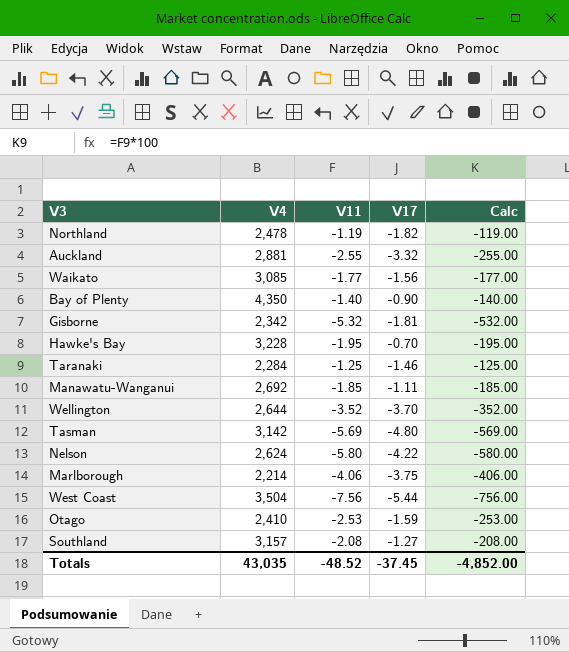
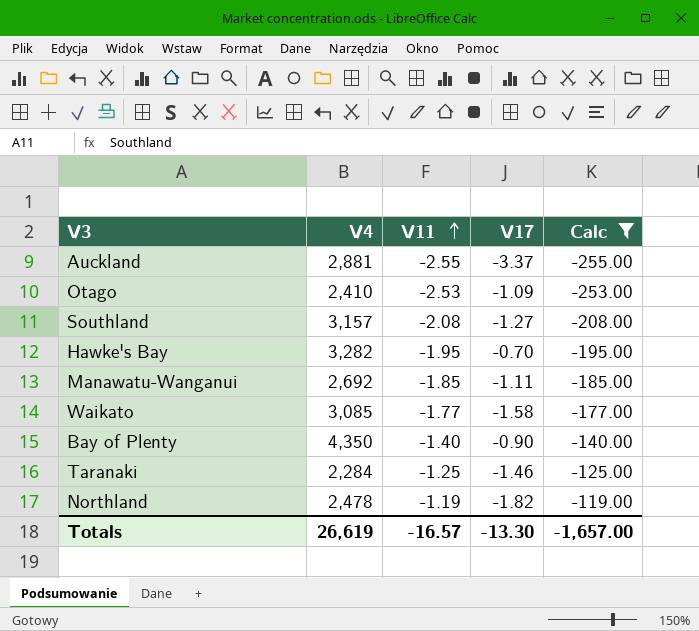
filter: none -> Calc >= -255.00
row order: none -> V11 ascending
Auckland | V17: -3.32 -> -3.37
Otago | V17: -1.59 -> -1.09
Hawke's Bay | V4: 3,228 -> 3,282
Waikato | V17: -1.56 -> -1.58
Totals | V4: 43,035 -> 26,619
Totals | V11: -48.52 -> -16.57
Totals | V17: -37.45 -> -13.30
Totals | Calc: -4,852.00 -> -1,657.00

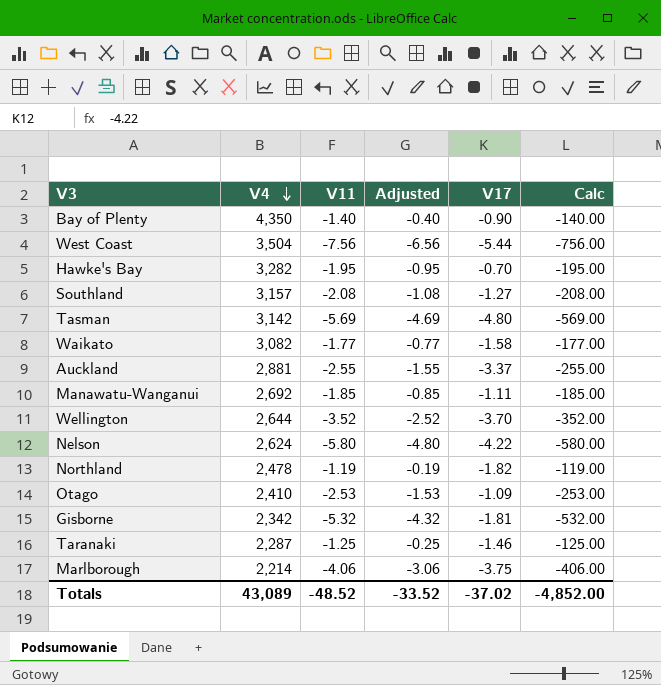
filter: Calc >= -255.00 -> none
row order: V11 ascending -> V4 descending
column Adjusted | formula: none -> [V11] + 1
Waikato | V4: 3,085 -> 3,082
Taranaki | V4: 2,284 -> 2,287
Totals | V4: 26,619 -> 43,089
Totals | V11: -16.57 -> -48.52
Totals | V17: -13.30 -> -37.02
Totals | Calc: -1,657.00 -> -4,852.00

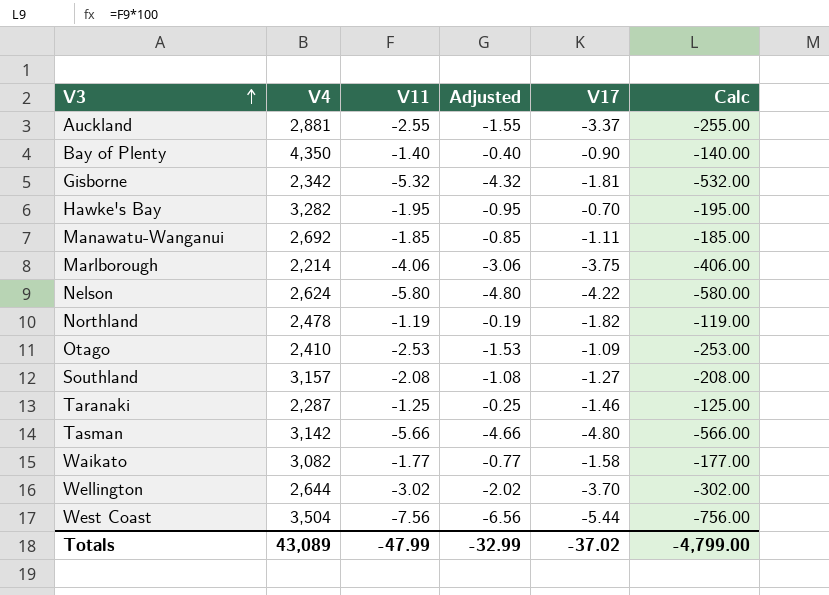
row order: V4 descending -> V3 ascending
Tasman | V11: -5.69 -> -5.66
Tasman | Adjusted: -4.69 -> -4.66
Tasman | Calc: -569.00 -> -566.00
Wellington | V11: -3.52 -> -3.02
Wellington | Adjusted: -2.52 -> -2.02
Wellington | Calc: -352.00 -> -302.00
Totals | V11: -48.52 -> -47.99
Totals | Adjusted: -33.52 -> -32.99
Totals | Calc: -4,852.00 -> -4,799.00

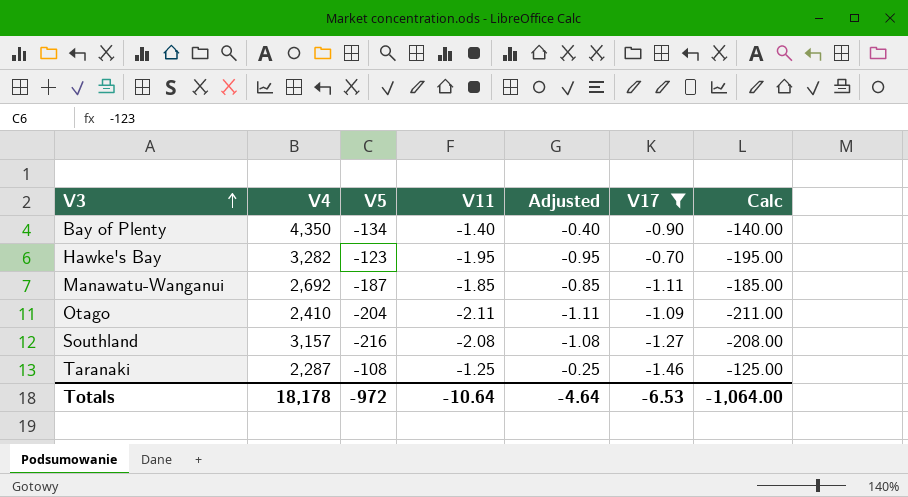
filter: none -> V17 >= -1.46
column V5 | position: none -> 3
Otago | V11: -2.53 -> -2.11
Otago | Adjusted: -1.53 -> -1.11
Otago | Calc: -253.00 -> -211.00
Totals | V4: 43,089 -> 18,178
Totals | V11: -47.99 -> -10.64
Totals | Adjusted: -32.99 -> -4.64
Totals | V17: -37.02 -> -6.53
Totals | Calc: -4,799.00 -> -1,064.00

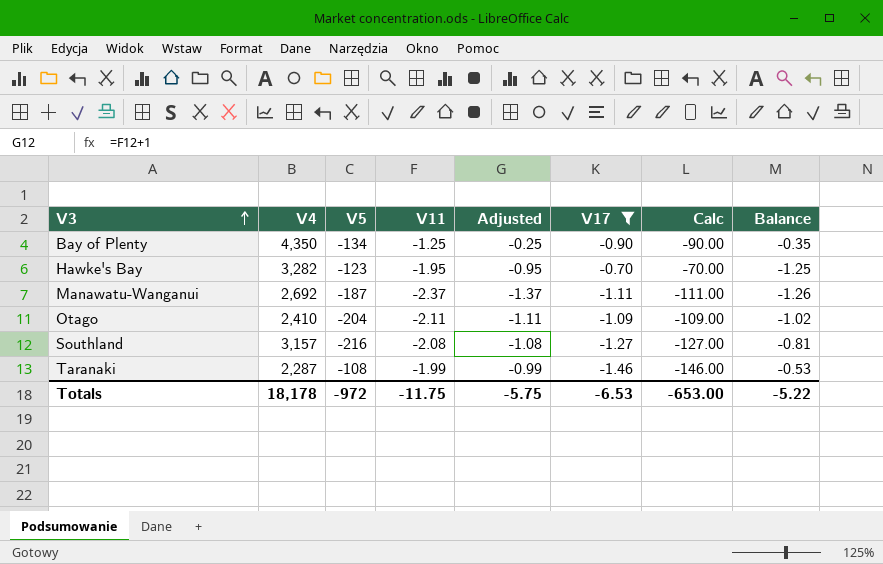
column Calc | formula: [V11] * 100 -> [V17] * 100
column Balance | formula: none -> [V11] - [V17]
Bay of Plenty | V11: -1.40 -> -1.25
Bay of Plenty | Adjusted: -0.40 -> -0.25
Manawatu-Wanganui | V11: -1.85 -> -2.37
Manawatu-Wanganui | Adjusted: -0.85 -> -1.37
Taranaki | V11: -1.25 -> -1.99
Taranaki | Adjusted: -0.25 -> -0.99
Totals | V11: -10.64 -> -11.75
Totals | Adjusted: -4.64 -> -5.75
Totals | Calc: -1,064.00 -> -653.00

